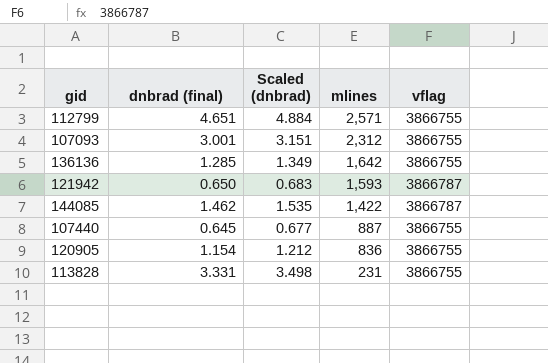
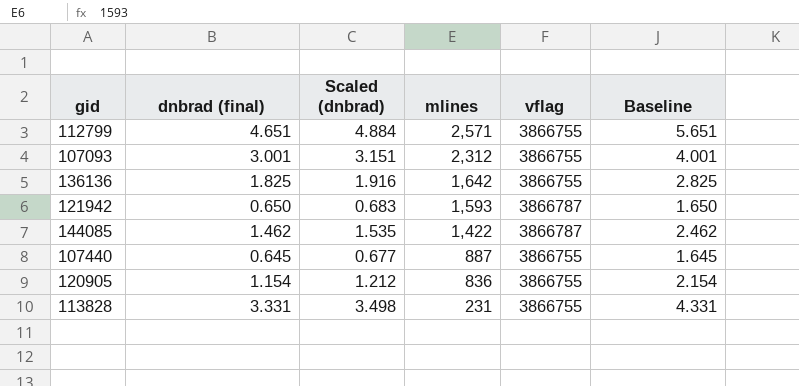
column Baseline | formula: none -> [dnbrad (final)] + 1
136136 | dnbrad (final): 1.285 -> 1.825
136136 | Scaled (dnbrad): 1.349 -> 1.916

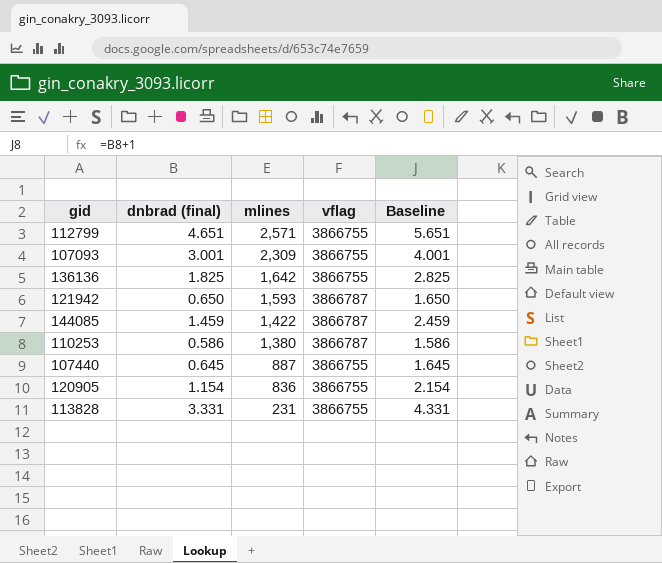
column Scaled (dnbrad) | formula: [dnbrad (final)] * 1.05 -> none
107093 | mlines: 2,312 -> 2,309
144085 | dnbrad (final): 1.462 -> 1.459
144085 | Baseline: 2.462 -> 2.459
row 110253: none -> 0.586 | 1,380 | 3866787 | 1.586

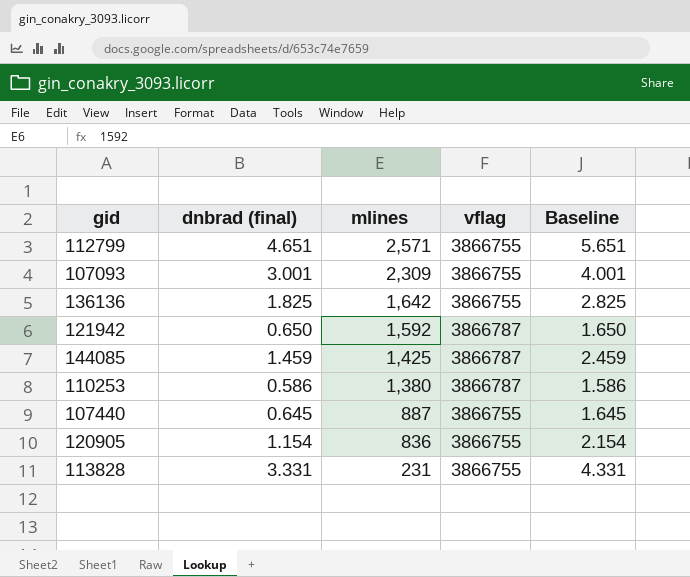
121942 | mlines: 1,593 -> 1,592
144085 | mlines: 1,422 -> 1,425

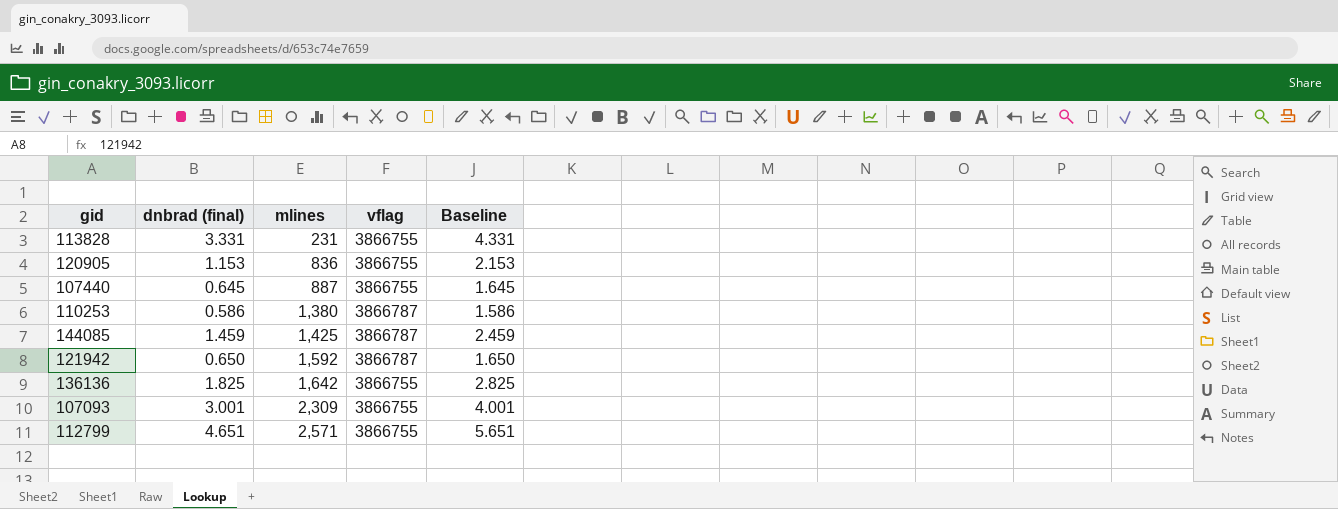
row order: mlines descending -> mlines ascending
120905 | dnbrad (final): 1.154 -> 1.153
120905 | Baseline: 2.154 -> 2.153

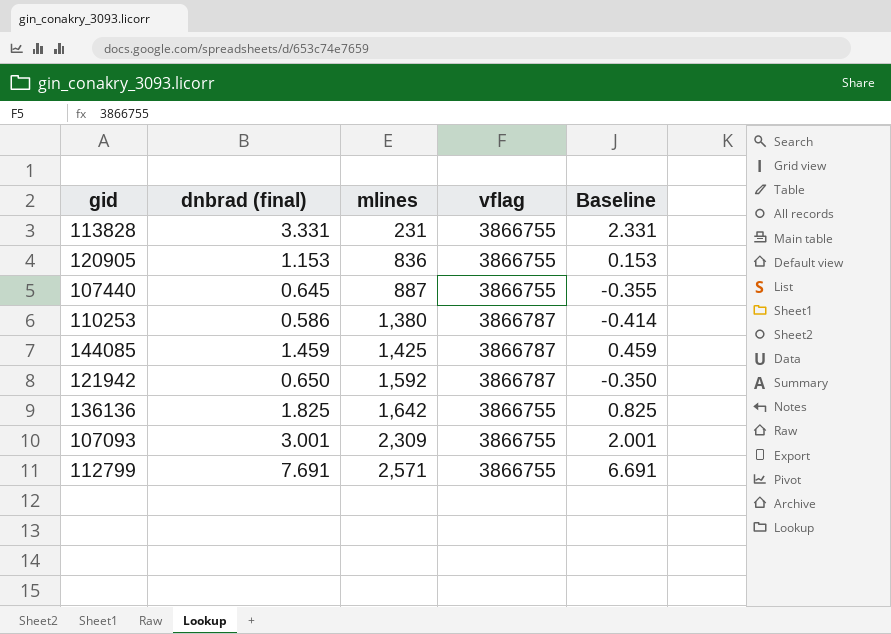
column Baseline | formula: [dnbrad (final)] + 1 -> [dnbrad (final)] - 1
112799 | dnbrad (final): 4.651 -> 7.691

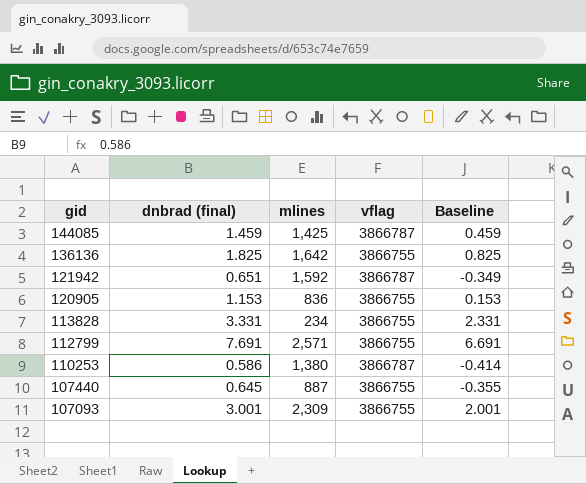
row order: mlines ascending -> gid descending
121942 | dnbrad (final): 0.650 -> 0.651
121942 | Baseline: -0.350 -> -0.349
113828 | mlines: 231 -> 234

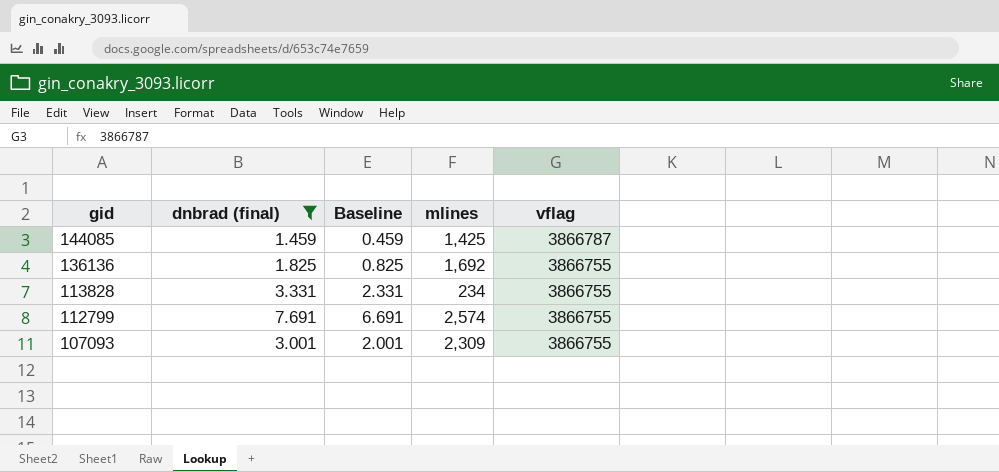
filter: none -> dnbrad (final) >= 1.459
column Baseline | position: 5 -> 3
136136 | mlines: 1,642 -> 1,692
112799 | mlines: 2,571 -> 2,574

